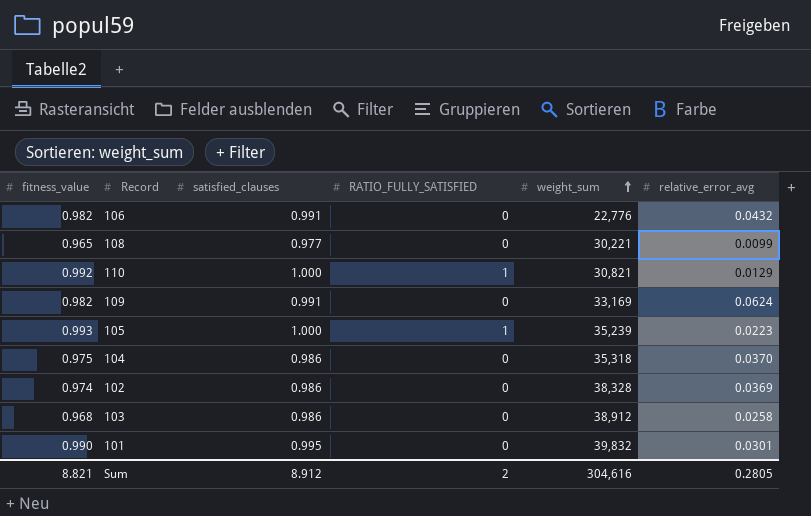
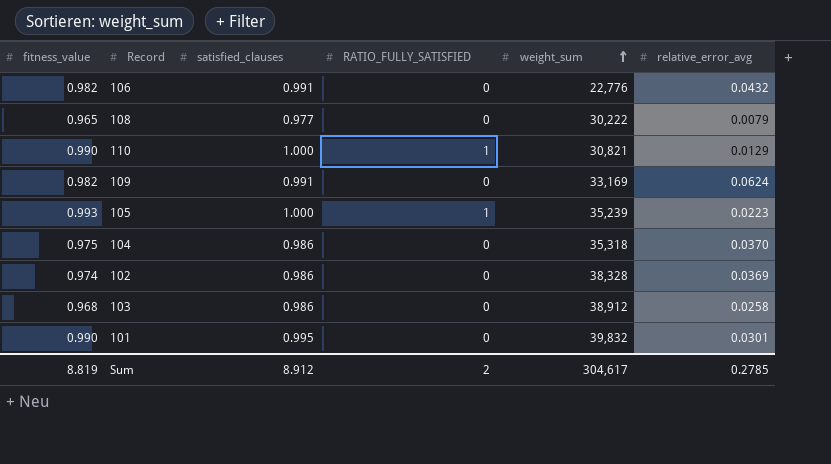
108 | weight_sum: 30,221 -> 30,222
108 | relative_error_avg: 0.0099 -> 0.0079
110 | fitness_value: 0.992 -> 0.990
Sum | fitness_value: 8.821 -> 8.819
Sum | weight_sum: 304,616 -> 304,617
Sum | relative_error_avg: 0.2805 -> 0.2785

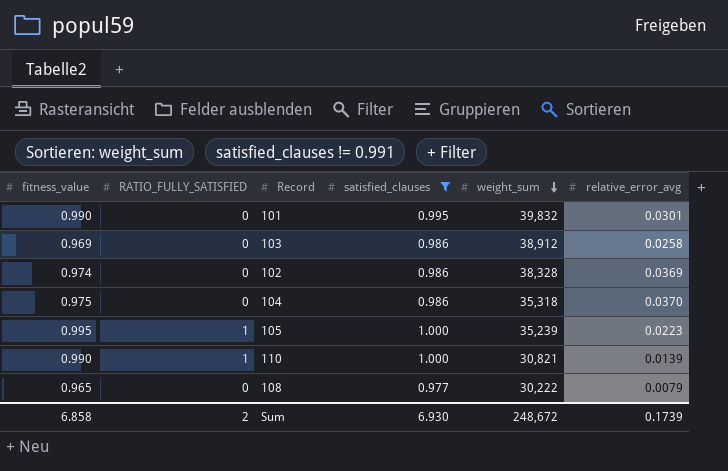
filter: none -> satisfied_clauses != 0.991
row order: weight_sum ascending -> weight_sum descending
column RATIO_FULLY_SATISFIED | position: 4 -> 2
103 | fitness_value: 0.968 -> 0.969
105 | fitness_value: 0.993 -> 0.995
110 | relative_error_avg: 0.0129 -> 0.0139
Sum | fitness_value: 8.819 -> 6.858
Sum | satisfied_clauses: 8.912 -> 6.930
Sum | weight_sum: 304,617 -> 248,672
Sum | relative_error_avg: 0.2785 -> 0.1739

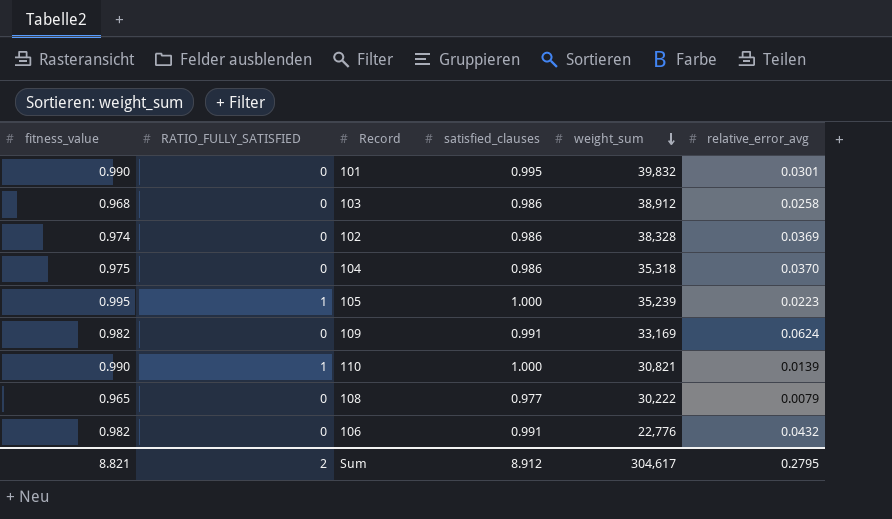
filter: satisfied_clauses != 0.991 -> none
103 | fitness_value: 0.969 -> 0.968
Sum | fitness_value: 6.858 -> 8.821
Sum | satisfied_clauses: 6.930 -> 8.912
Sum | weight_sum: 248,672 -> 304,617
Sum | relative_error_avg: 0.1739 -> 0.2795

